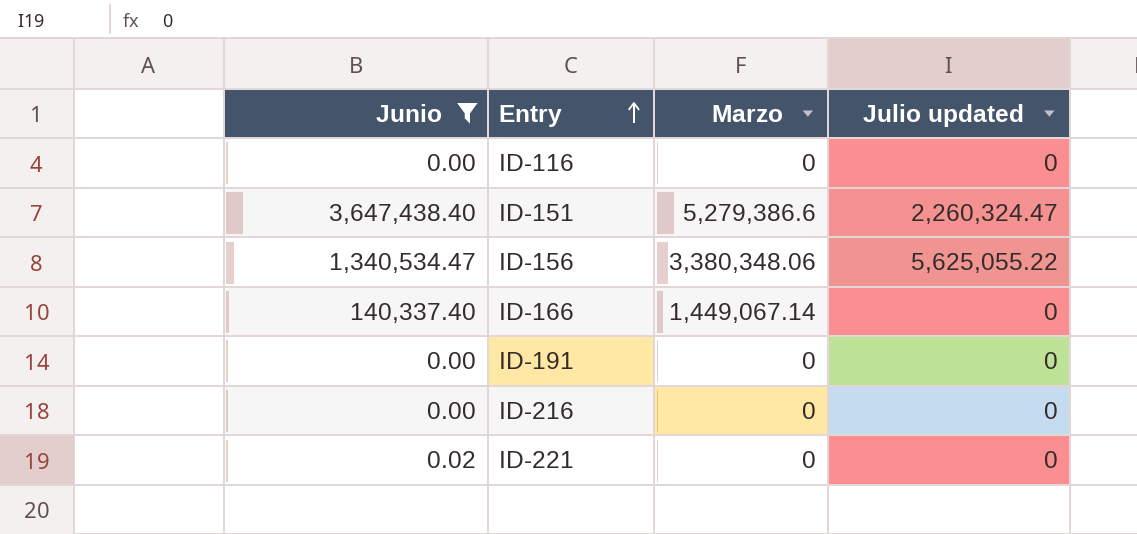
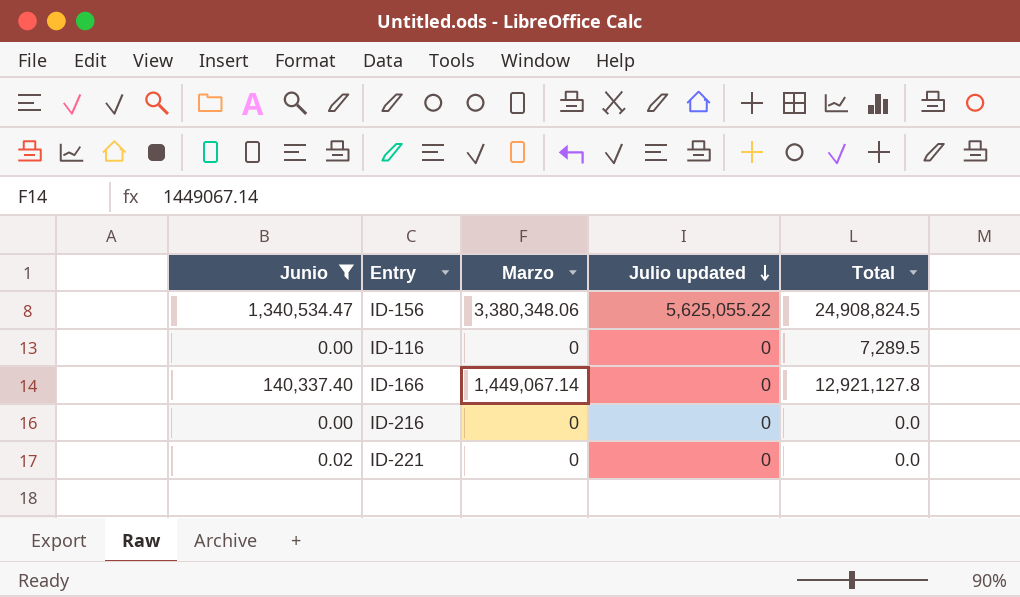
row order: Entry ascending -> Julio updated descending
column Total | position: none -> 5
row ID-151: 3,647,438.40 | 5,279,386.6 | 2,260,324.47 -> none
row ID-191: 0.00 | 0 | 0 -> none

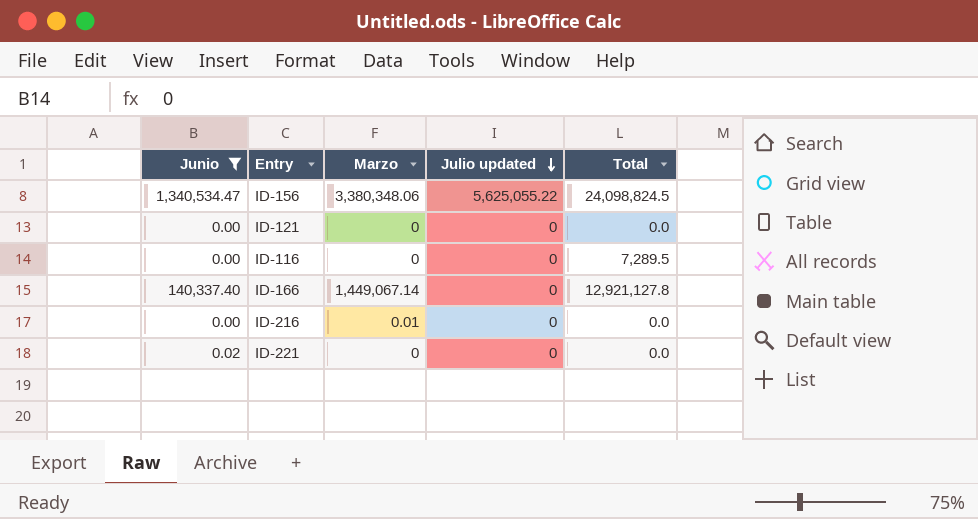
ID-156 | Total: 24,908,824.5 -> 24,098,824.5
row ID-121: none -> 0.00 | 0 | 0 | 0.0
ID-216 | Marzo: 0 -> 0.01

